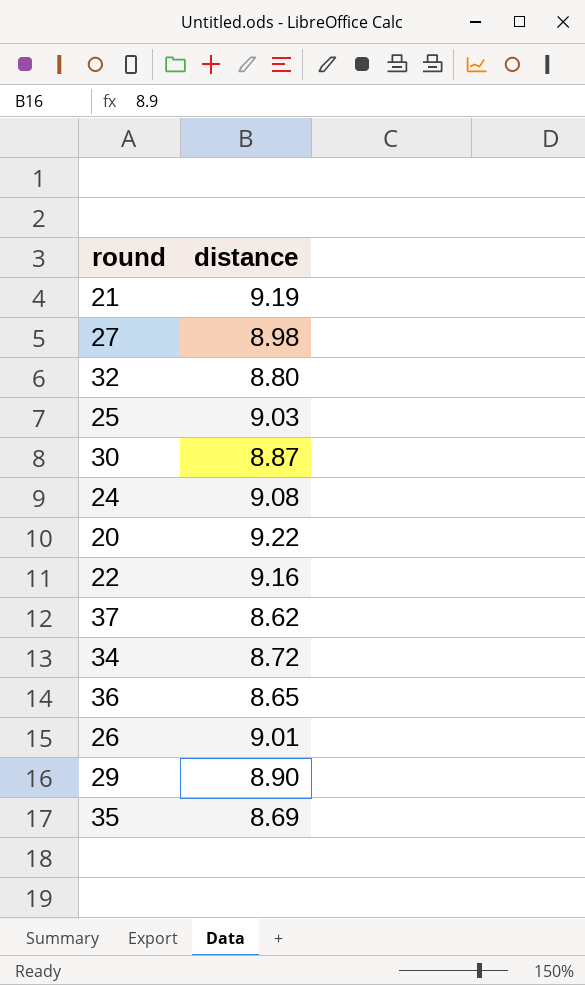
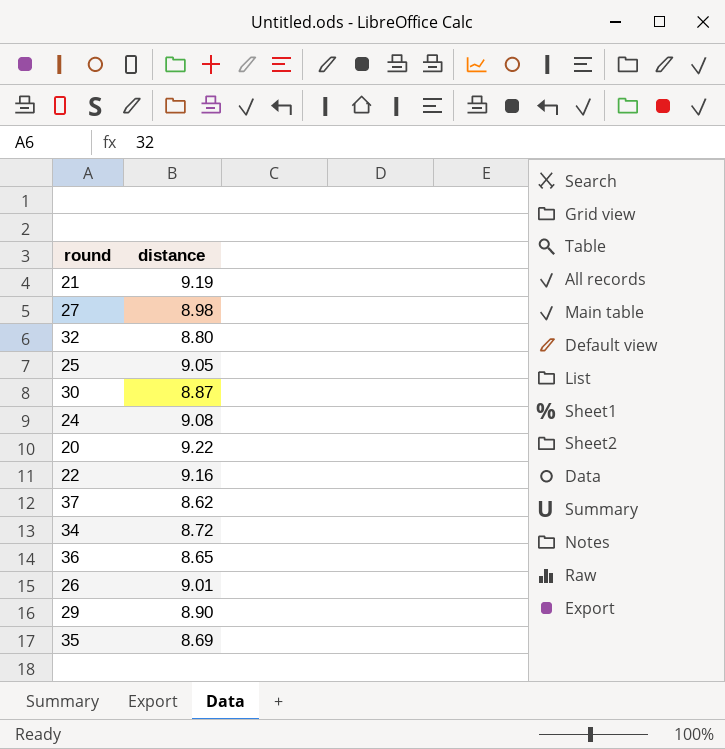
25 | distance: 9.03 -> 9.05

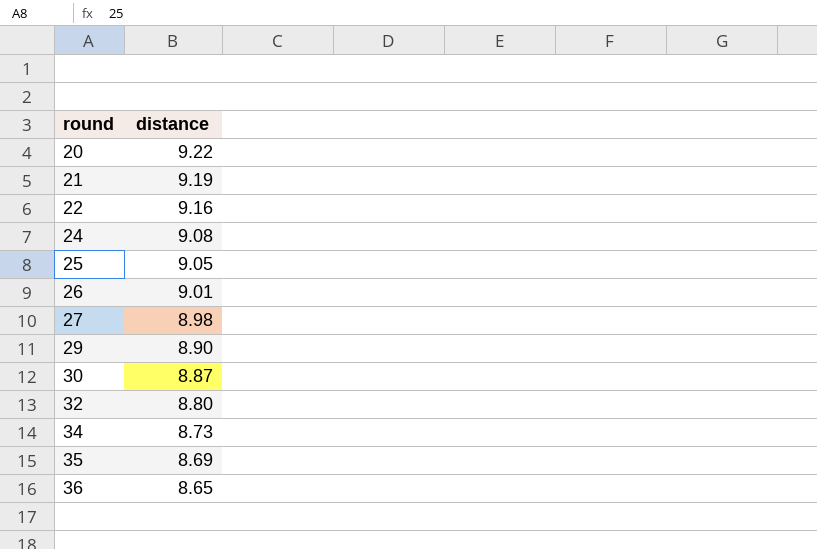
row order: none -> round ascending
row 37: 8.62 -> none
34 | distance: 8.72 -> 8.73

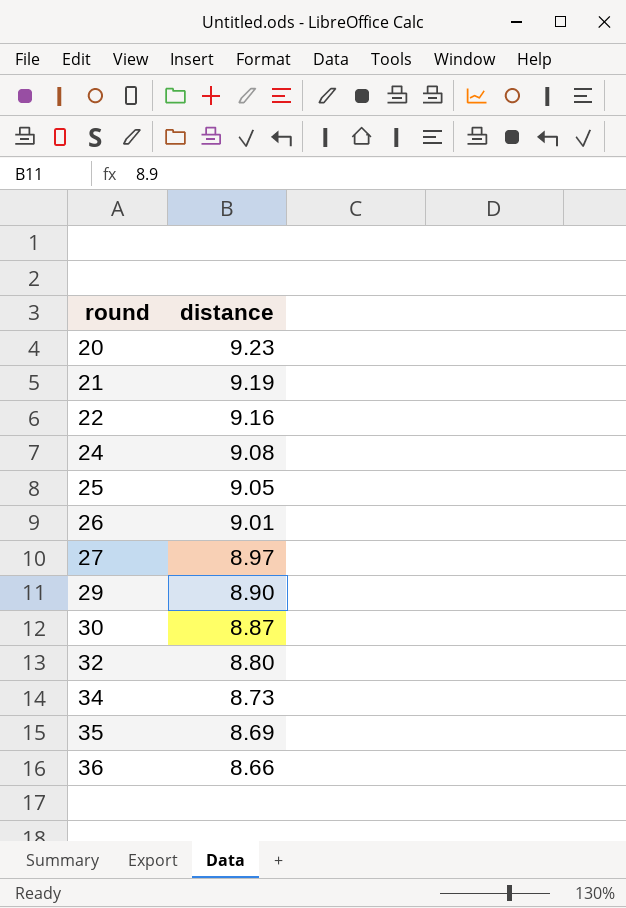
20 | distance: 9.22 -> 9.23
27 | distance: 8.98 -> 8.97
36 | distance: 8.65 -> 8.66

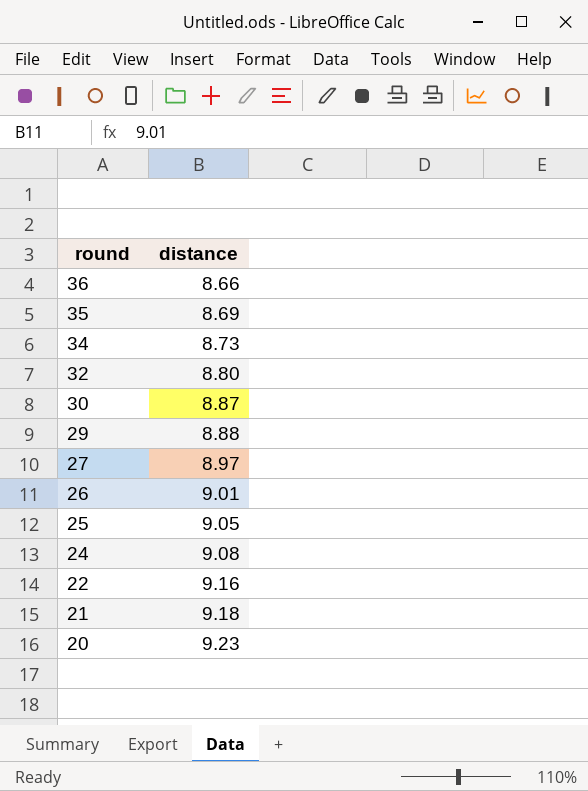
row order: round ascending -> round descending
29 | distance: 8.90 -> 8.88
21 | distance: 9.19 -> 9.18

